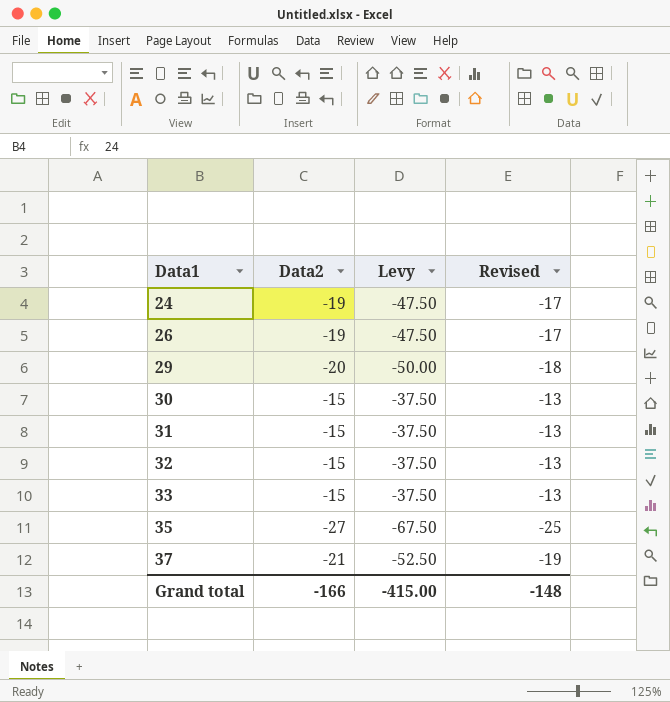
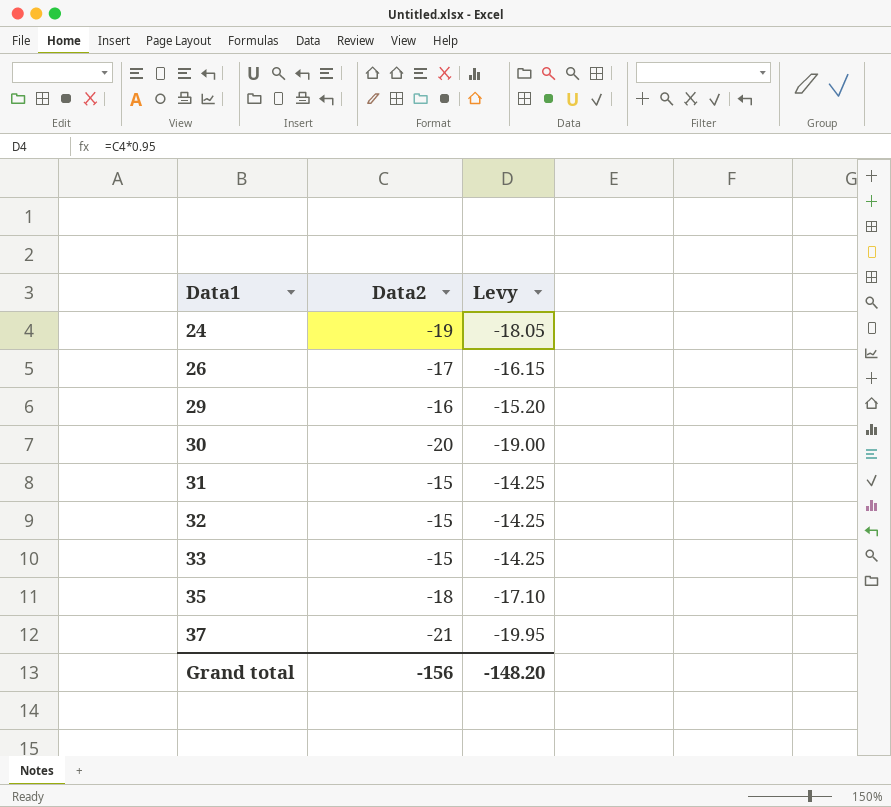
column Revised | formula: [Data2] + 2 -> none
column Levy | formula: [Data2] * 2.5 -> [Data2] * 0.95
26 | Data2: -19 -> -17
29 | Data2: -20 -> -16
30 | Data2: -15 -> -20
35 | Data2: -27 -> -18
Grand total | Data2: -166 -> -156
Grand total | Levy: -415.00 -> -148.20

